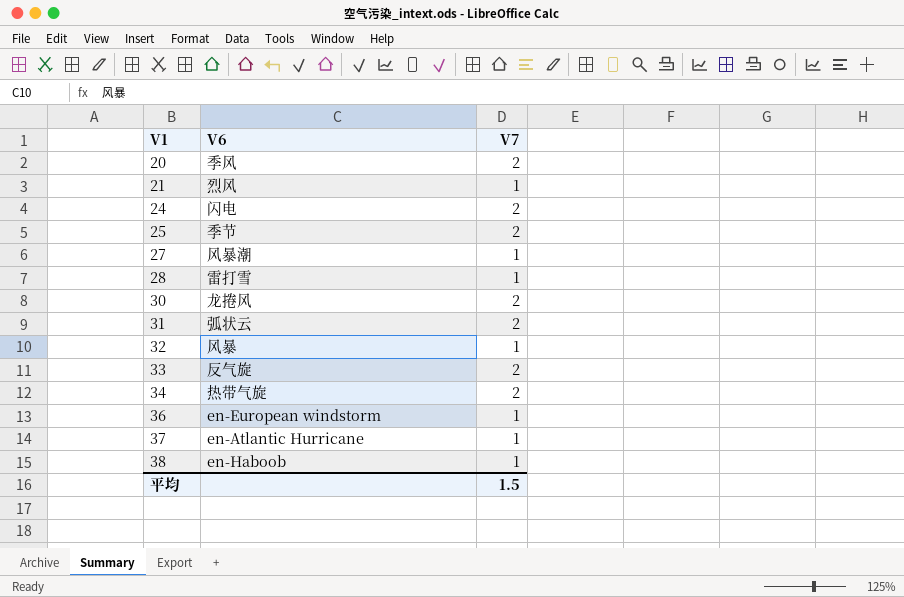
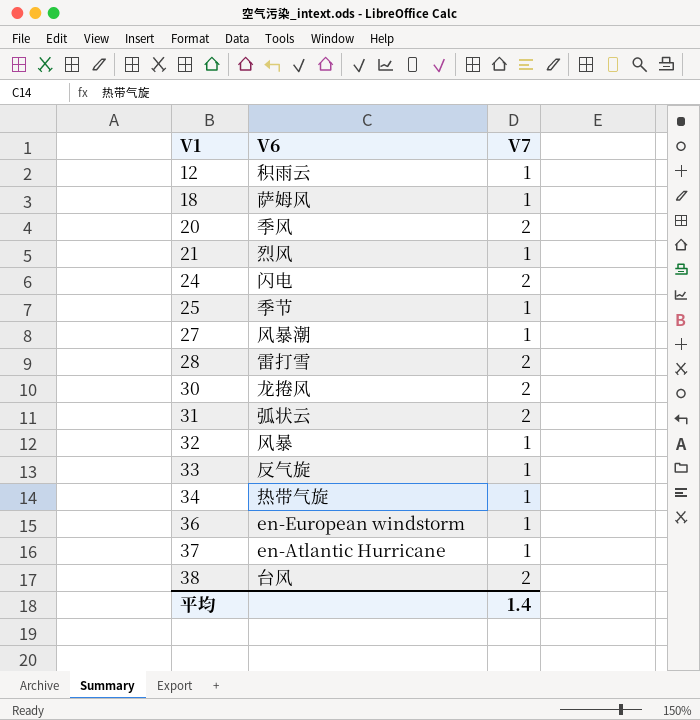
row 12: none -> 积雨云 | 1
row 18: none -> 萨姆风 | 1
25 | V7: 2 -> 1
28 | V7: 1 -> 2
33 | V7: 2 -> 1
34 | V7: 2 -> 1
38 | V6: en-Haboob -> 台风
38 | V7: 1 -> 2
平均 | V7: 1.5 -> 1.4

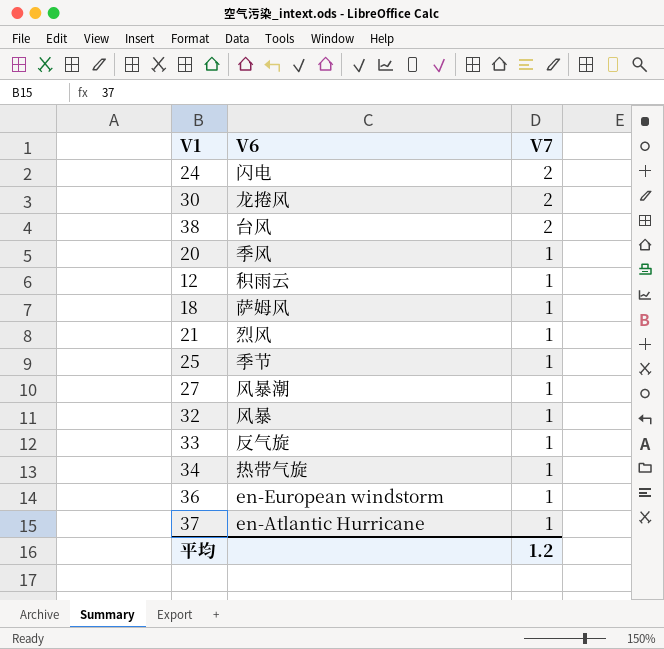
row order: V1 ascending -> V7 descending
row 28: 雷打雪 | 2 -> none
row 31: 弧状云 | 2 -> none
20 | V7: 2 -> 1
平均 | V7: 1.4 -> 1.2

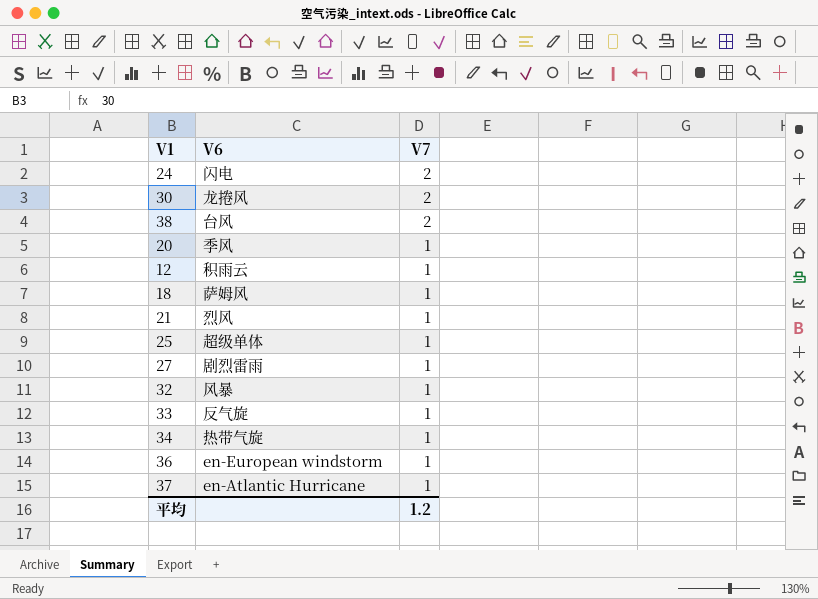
25 | V6: 季节 -> 超级单体
27 | V6: 风暴潮 -> 剧烈雷雨

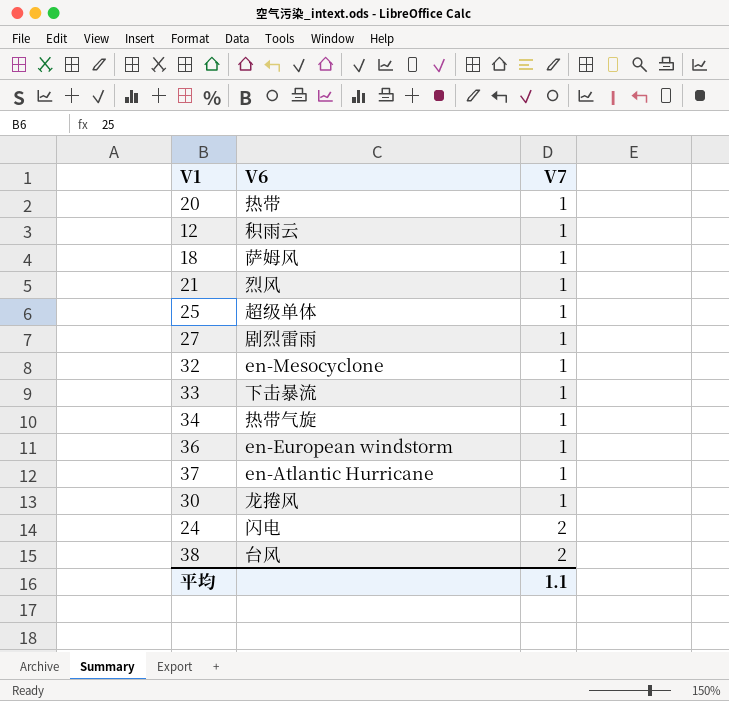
row order: V7 descending -> V7 ascending
20 | V6: 季风 -> 热带
32 | V6: 风暴 -> en-Mesocyclone
33 | V6: 反气旋 -> 下击暴流
30 | V7: 2 -> 1
平均 | V7: 1.2 -> 1.1

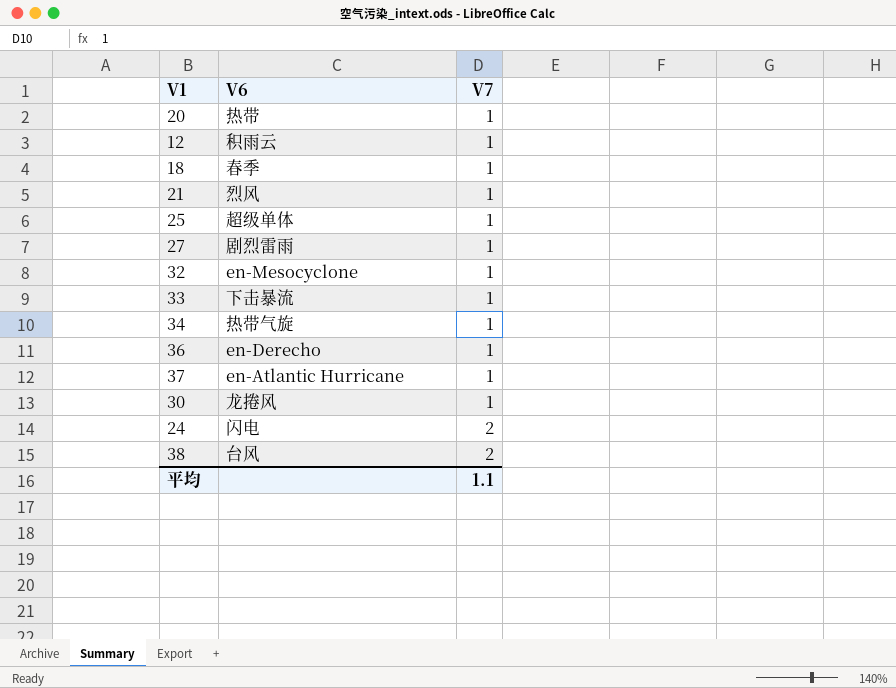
18 | V6: 萨姆风 -> 春季
36 | V6: en-European windstorm -> en-Derecho

